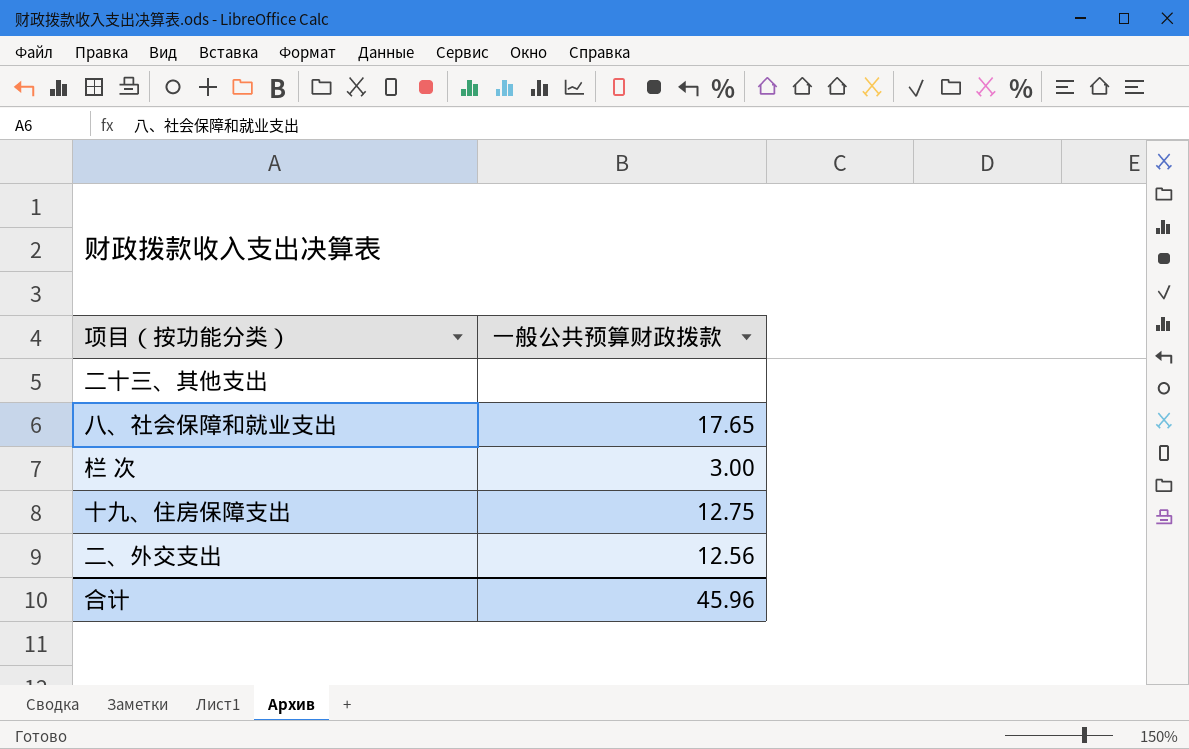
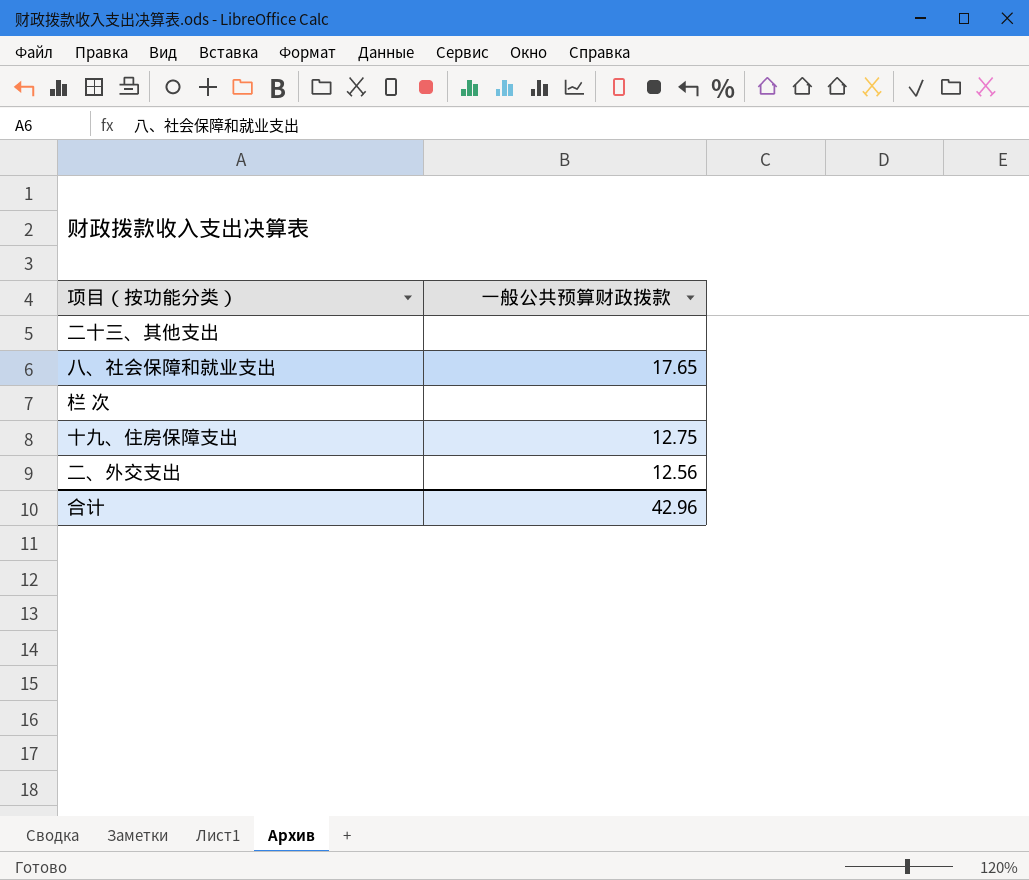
栏 次 | 一般公共预算财政拨款: 3.00 -> none
合计 | 一般公共预算财政拨款: 45.96 -> 42.96

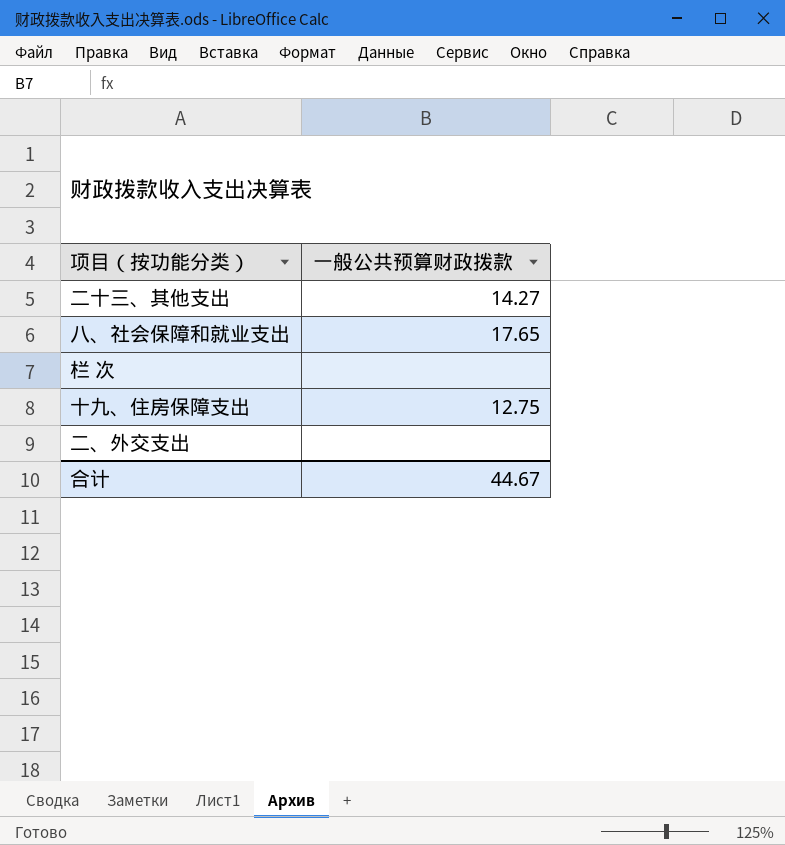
二十三、其他支出 | 一般公共预算财政拨款: none -> 14.27
二、外交支出 | 一般公共预算财政拨款: 12.56 -> none
合计 | 一般公共预算财政拨款: 42.96 -> 44.67

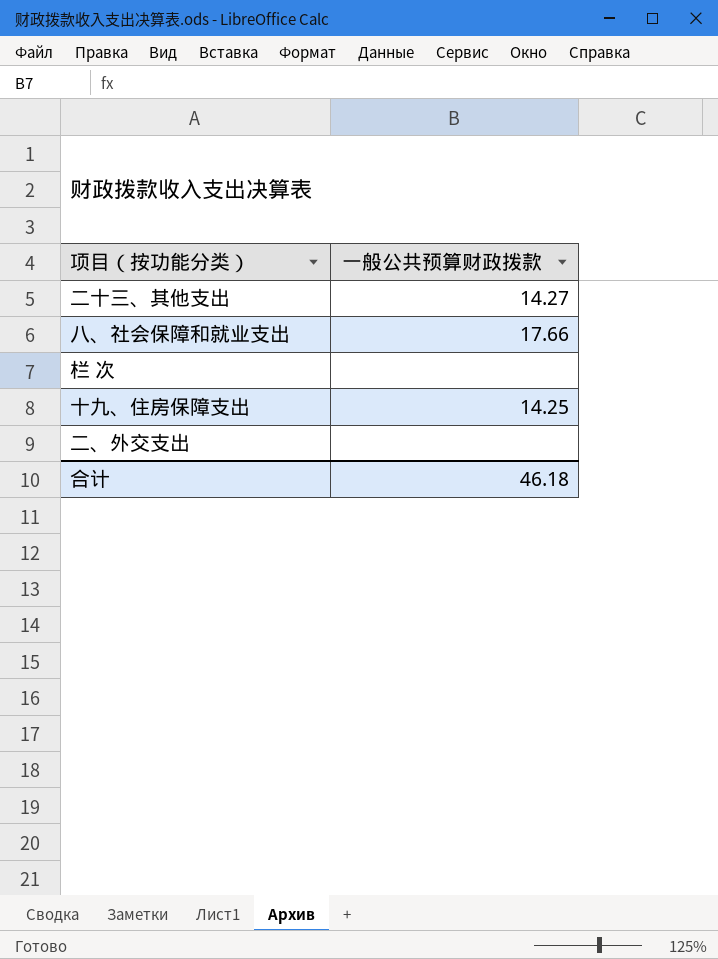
八、社会保障和就业支出 | 一般公共预算财政拨款: 17.65 -> 17.66
十九、住房保障支出 | 一般公共预算财政拨款: 12.75 -> 14.25
合计 | 一般公共预算财政拨款: 44.67 -> 46.18

